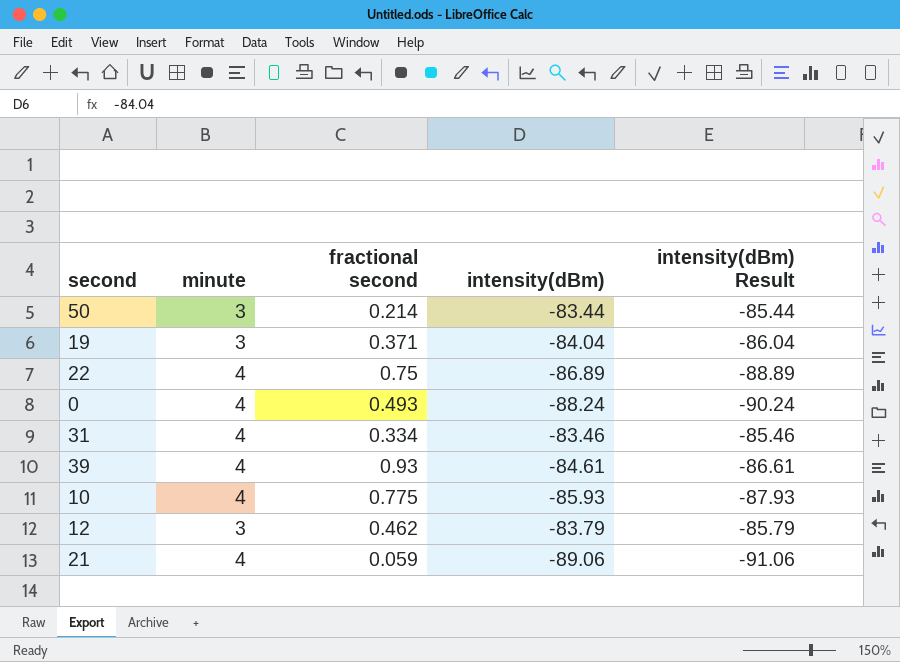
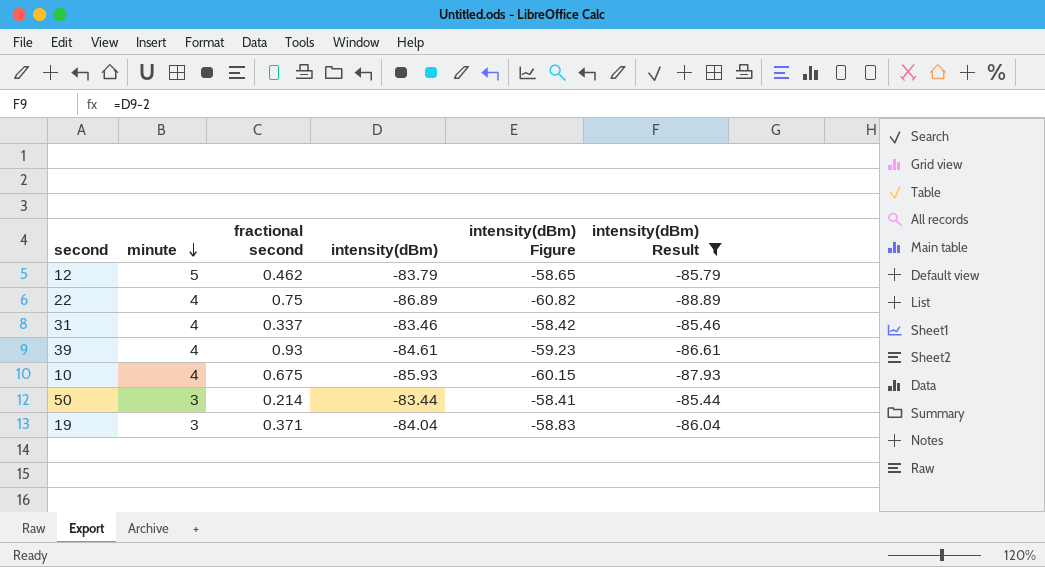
filter: none -> intensity(dBm) Result >= -88.89
row order: none -> minute descending
column intensity(dBm) Figure | formula: none -> [intensity(dBm)] * 0.7
12 | minute: 3 -> 5
31 | fractional second: 0.334 -> 0.337
10 | fractional second: 0.775 -> 0.675

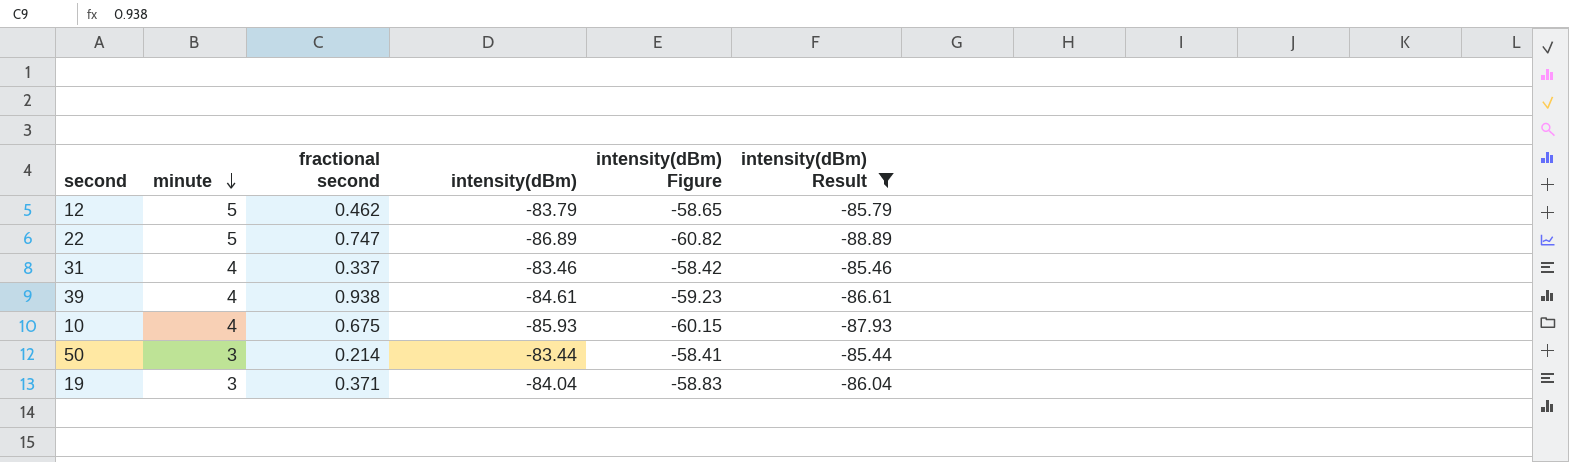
22 | minute: 4 -> 5
22 | fractional second: 0.75 -> 0.747
39 | fractional second: 0.93 -> 0.938

